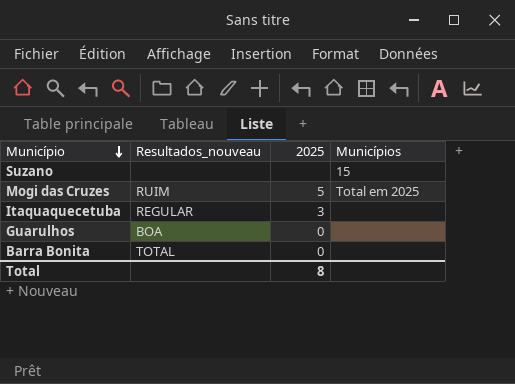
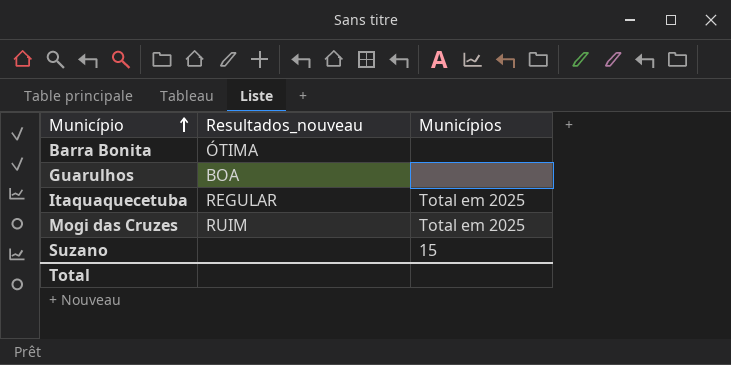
row order: Município descending -> Município ascending
column 2025 | position: 3 -> none
Barra Bonita | Resultados_nouveau: TOTAL -> ÓTIMA
Itaquaquecetuba | Municípios: none -> Total em 2025

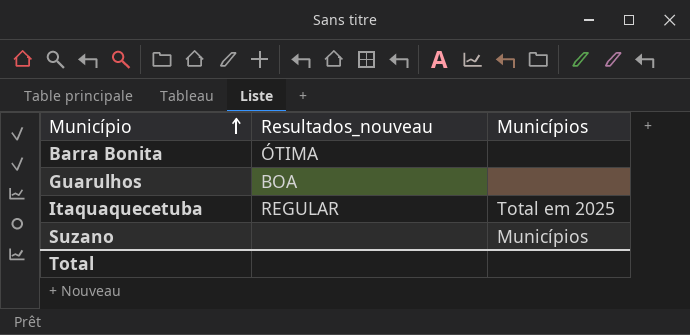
row Mogi das Cruzes: RUIM | Total em 2025 -> none
Suzano | Municípios: 15 -> Municípios

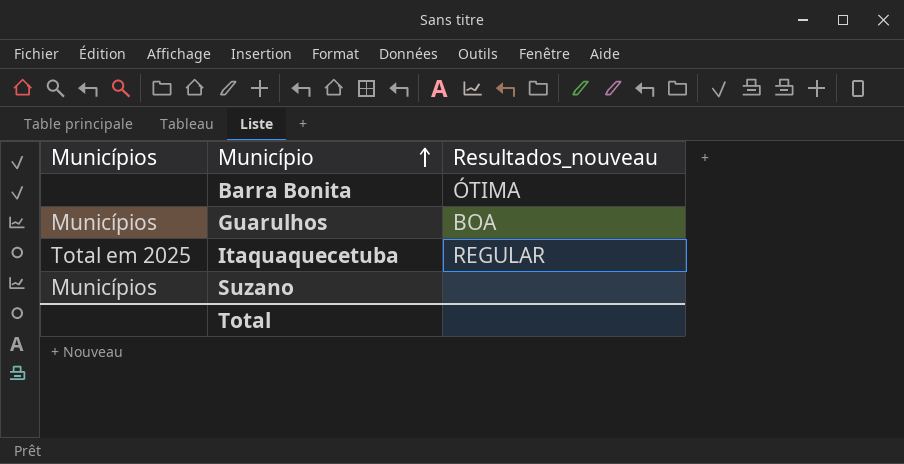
column Municípios | position: 3 -> 1
Guarulhos | Municípios: none -> Municípios

